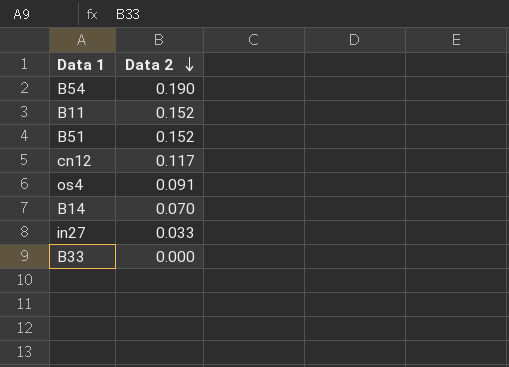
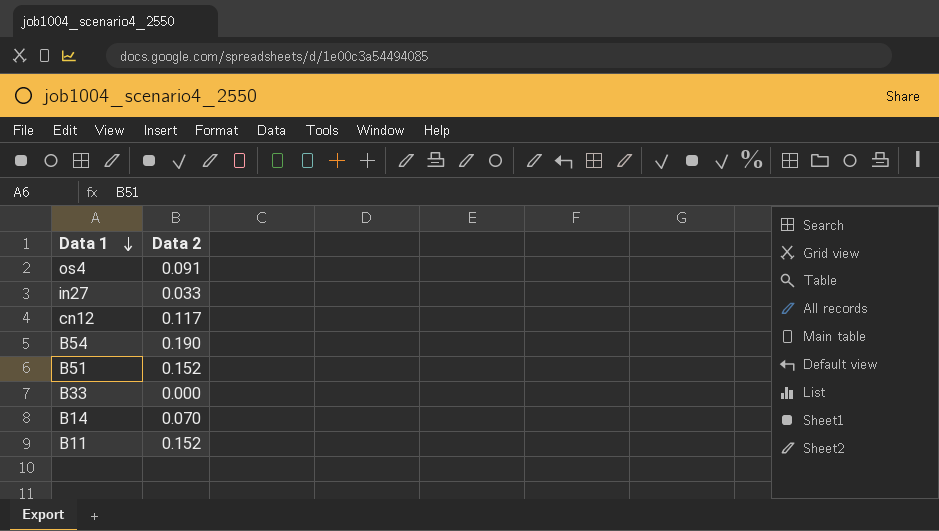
row order: Data 2 descending -> Data 1 descending

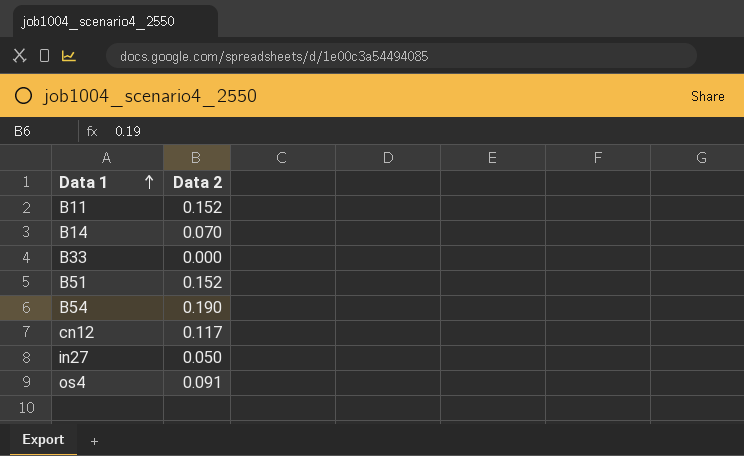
row order: Data 1 descending -> Data 1 ascending
in27 | Data 2: 0.033 -> 0.050

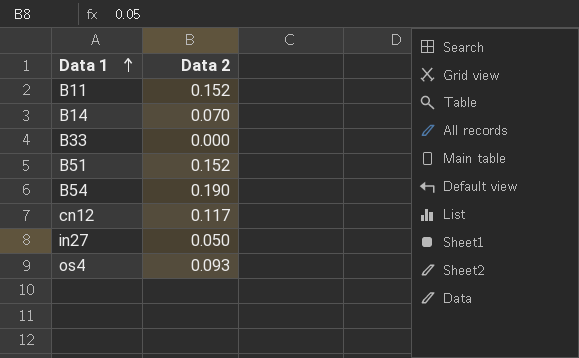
os4 | Data 2: 0.091 -> 0.093

